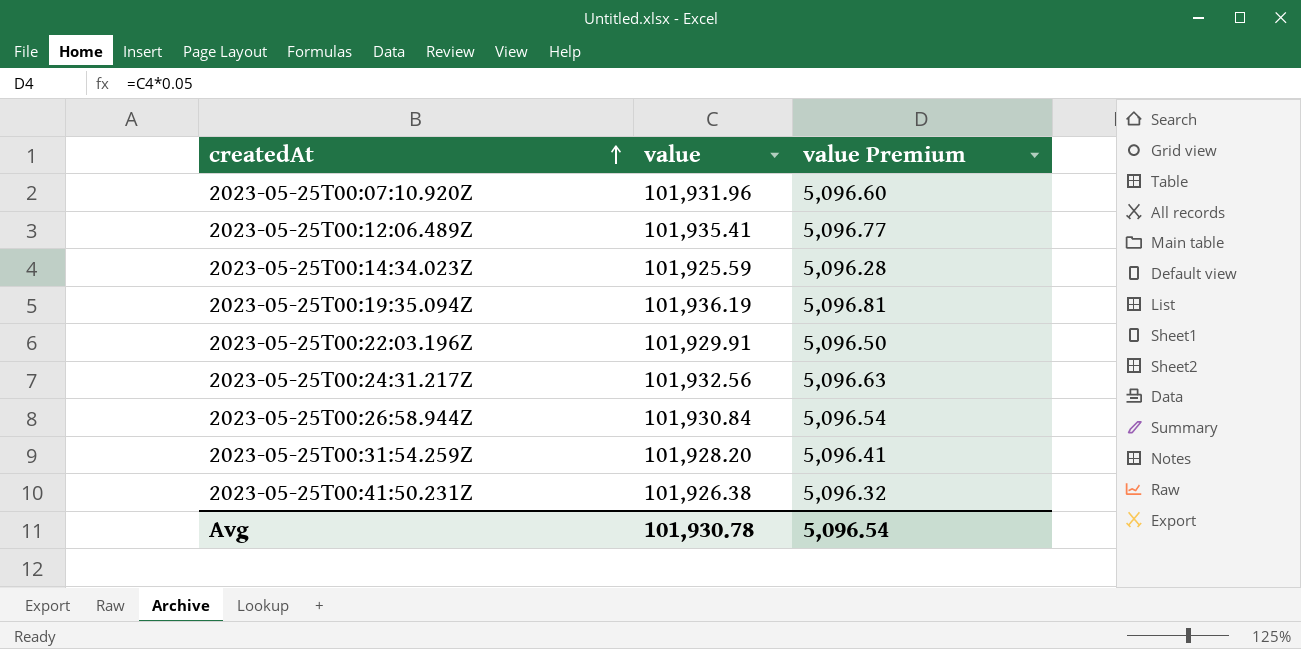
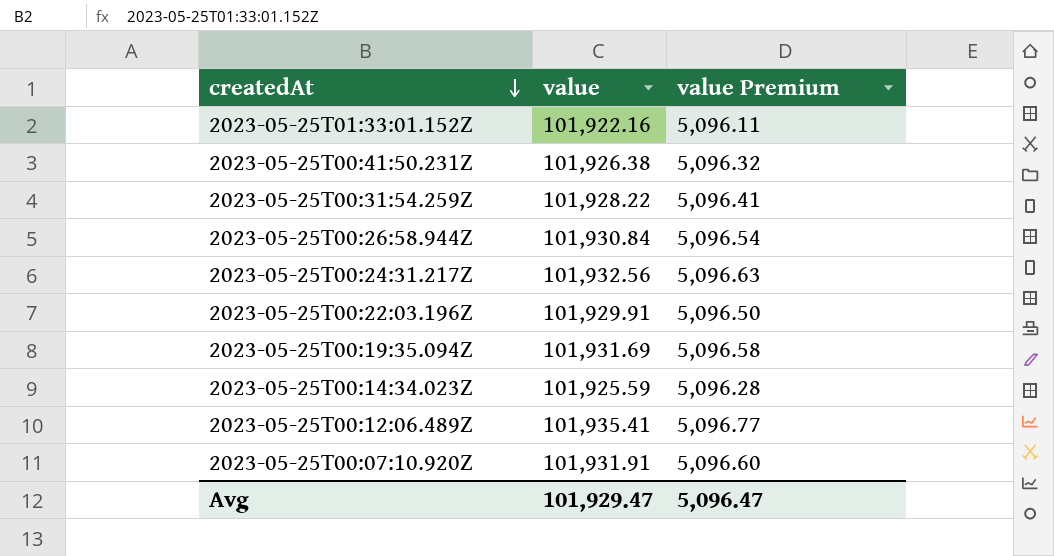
row order: createdAt ascending -> createdAt descending
row 2023-05-25T01:33:01.152Z: none -> 101,922.16 | 5,096.11
2023-05-25T00:31:54.259Z | value: 101,928.20 -> 101,928.22
2023-05-25T00:19:35.094Z | value: 101,936.19 -> 101,931.69
2023-05-25T00:19:35.094Z | value Premium: 5,096.81 -> 5,096.58
2023-05-25T00:07:10.920Z | value: 101,931.96 -> 101,931.91
Avg | value: 101,930.78 -> 101,929.47
Avg | value Premium: 5,096.54 -> 5,096.47

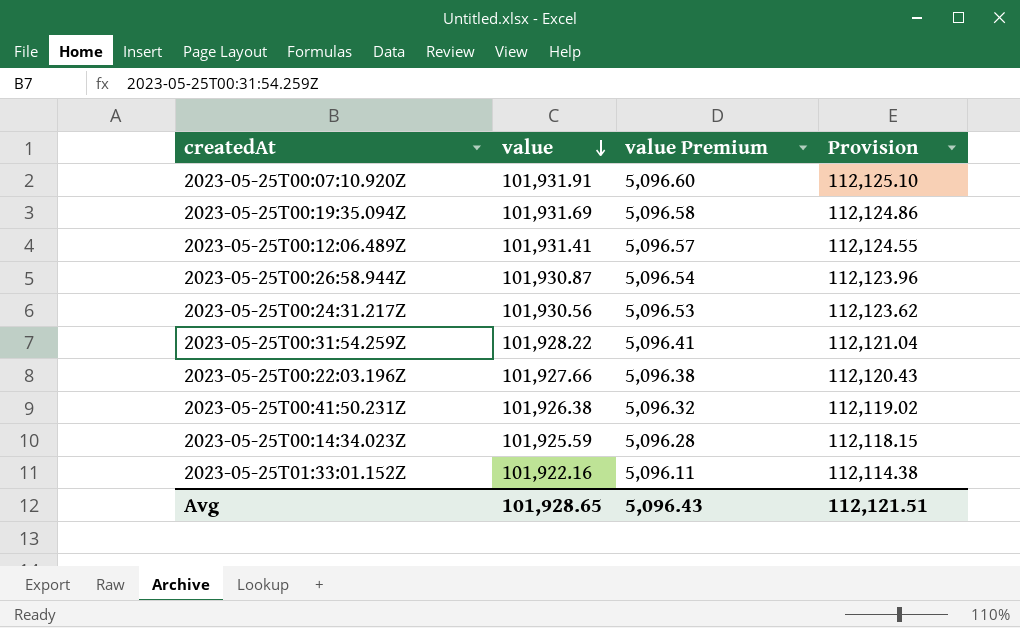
row order: createdAt descending -> value descending
column Provision | formula: none -> [value] * 1.1
2023-05-25T00:12:06.489Z | value: 101,935.41 -> 101,931.41
2023-05-25T00:12:06.489Z | value Premium: 5,096.77 -> 5,096.57
2023-05-25T00:26:58.944Z | value: 101,930.84 -> 101,930.87
2023-05-25T00:24:31.217Z | value: 101,932.56 -> 101,930.56
2023-05-25T00:24:31.217Z | value Premium: 5,096.63 -> 5,096.53
2023-05-25T00:22:03.196Z | value: 101,929.91 -> 101,927.66
2023-05-25T00:22:03.196Z | value Premium: 5,096.50 -> 5,096.38
Avg | value: 101,929.47 -> 101,928.65
Avg | value Premium: 5,096.47 -> 5,096.43

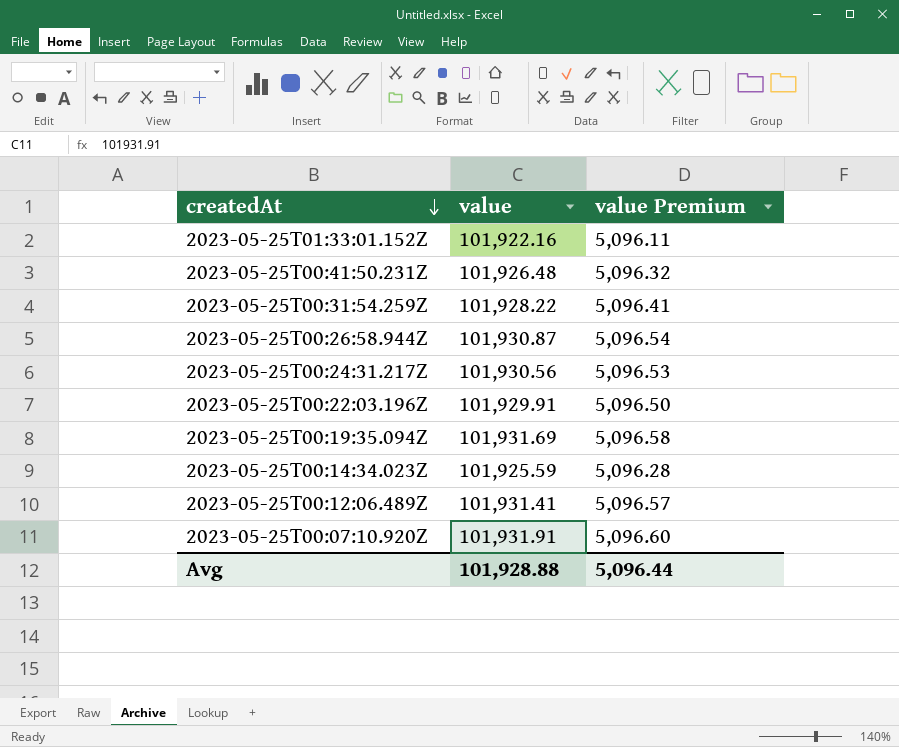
row order: value descending -> createdAt descending
column Provision | formula: [value] * 1.1 -> none
2023-05-25T00:41:50.231Z | value: 101,926.38 -> 101,926.48
2023-05-25T00:22:03.196Z | value: 101,927.66 -> 101,929.91
2023-05-25T00:22:03.196Z | value Premium: 5,096.38 -> 5,096.50
Avg | value: 101,928.65 -> 101,928.88
Avg | value Premium: 5,096.43 -> 5,096.44

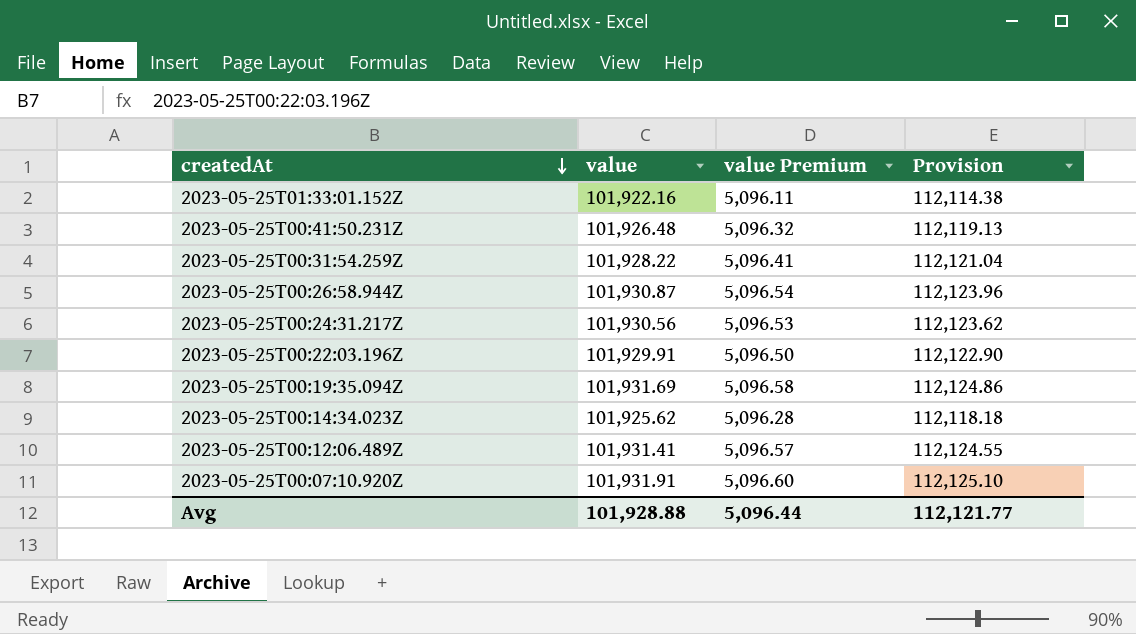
column Provision | formula: none -> [value] * 1.1
2023-05-25T00:14:34.023Z | value: 101,925.59 -> 101,925.62

